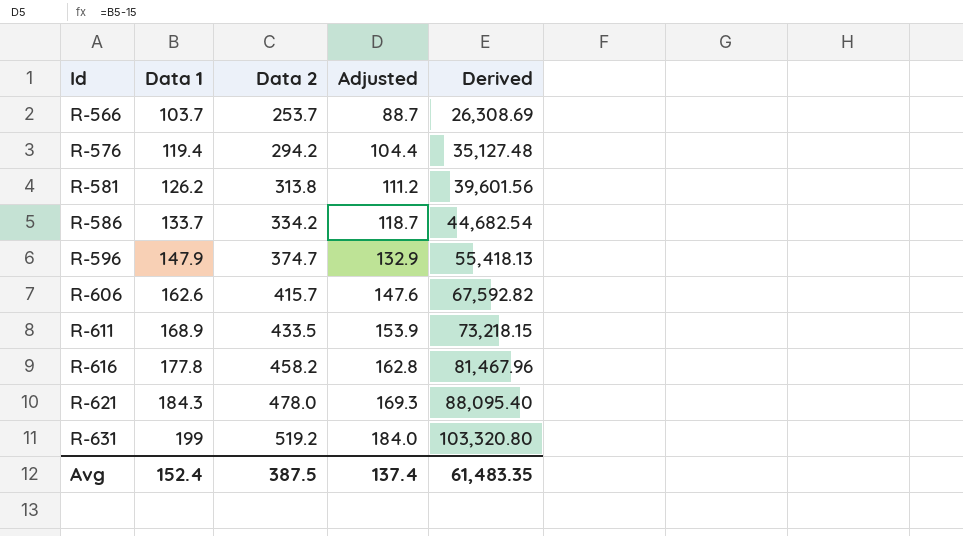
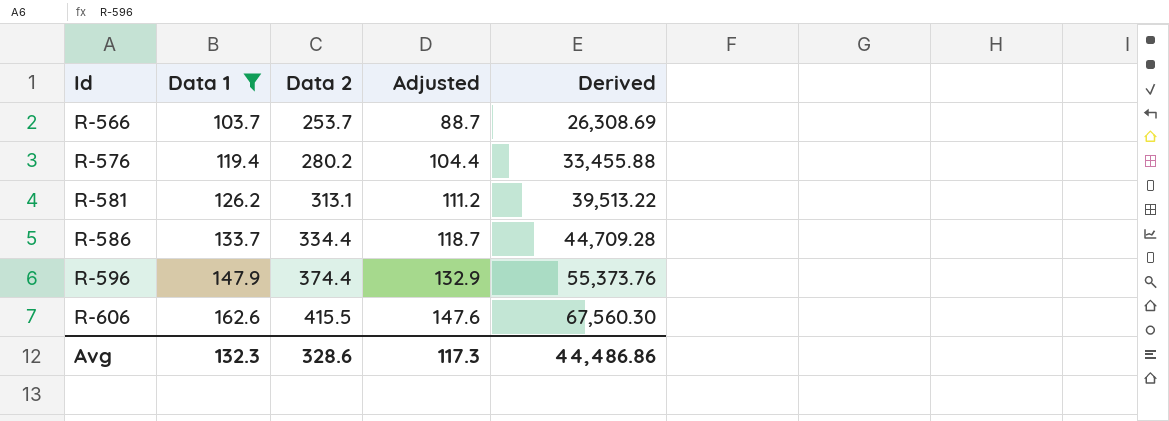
filter: none -> Data 1 <= 162.6
R-576 | Data 2: 294.2 -> 280.2
R-576 | Derived: 35,127.48 -> 33,455.88
R-581 | Data 2: 313.8 -> 313.1
R-581 | Derived: 39,601.56 -> 39,513.22
R-586 | Data 2: 334.2 -> 334.4
R-586 | Derived: 44,682.54 -> 44,709.28
R-596 | Data 2: 374.7 -> 374.4
R-596 | Derived: 55,418.13 -> 55,373.76
R-606 | Data 2: 415.7 -> 415.5
R-606 | Derived: 67,592.82 -> 67,560.30
Avg | Data 1: 152.4 -> 132.3
Avg | Data 2: 387.5 -> 328.6
Avg | Adjusted: 137.4 -> 117.3
Avg | Derived: 61,483.35 -> 44,486.86

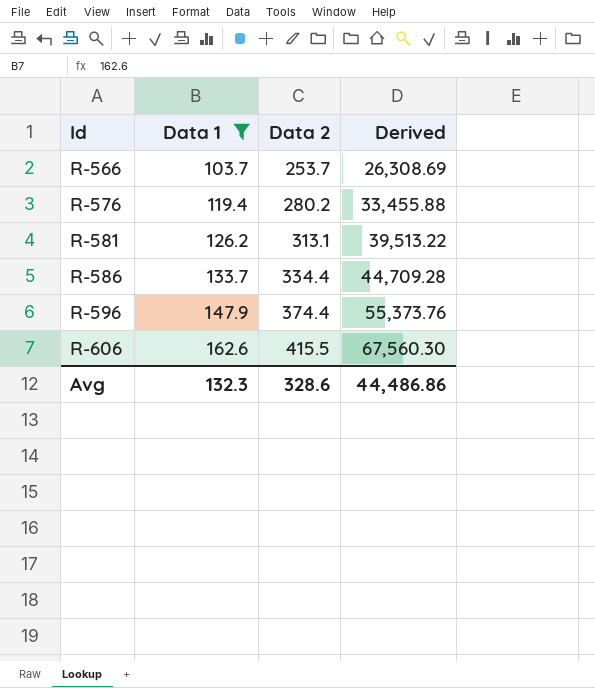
column Adjusted | formula: [Data 1] - 15 -> none

